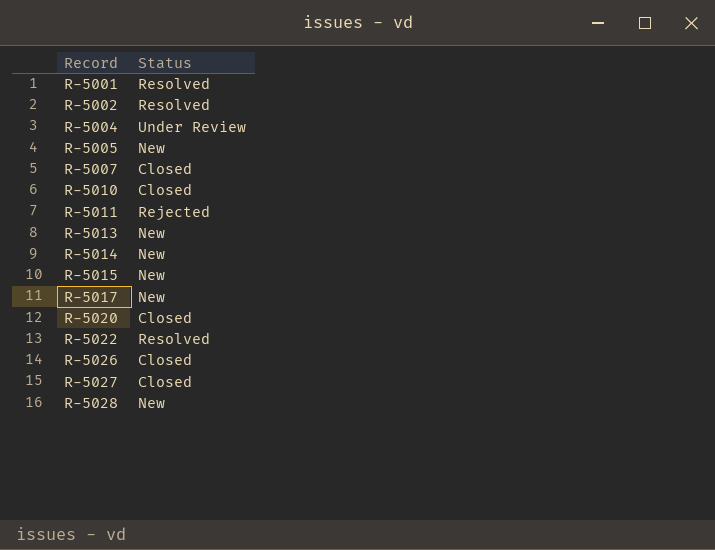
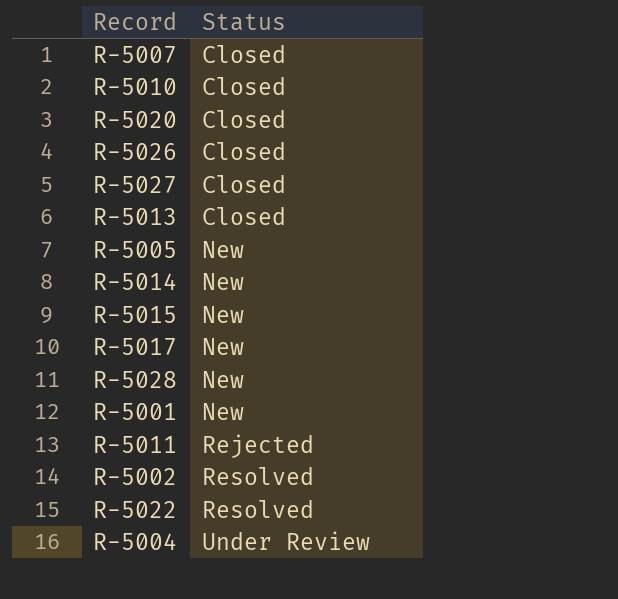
row order: Record ascending -> Status ascending
R-5013 | Status: New -> Closed
R-5001 | Status: Resolved -> New

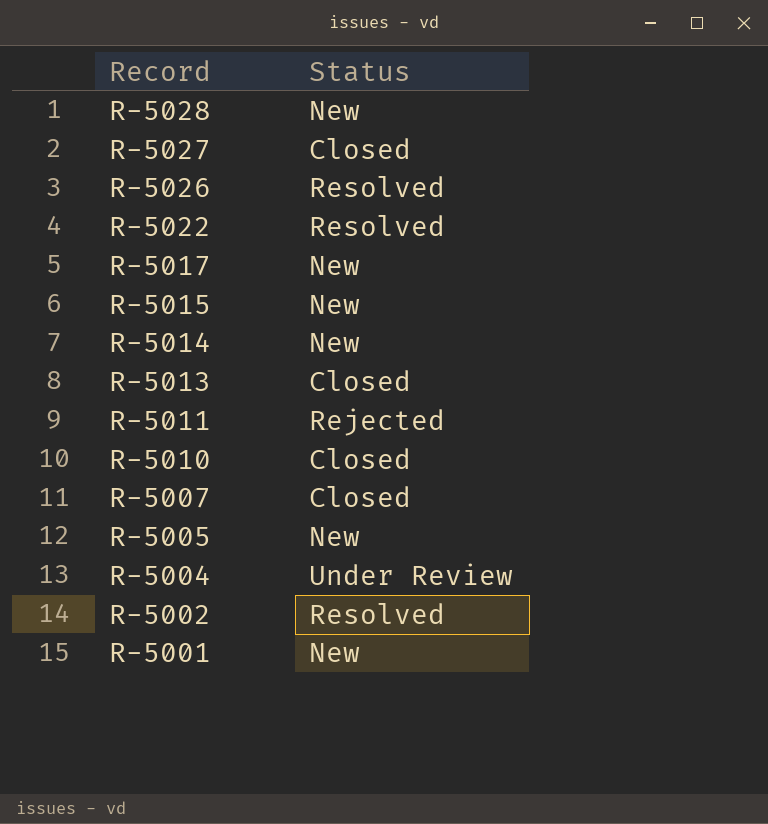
row order: Status ascending -> Record descending
row R-5020: Closed -> none
R-5026 | Status: Closed -> Resolved

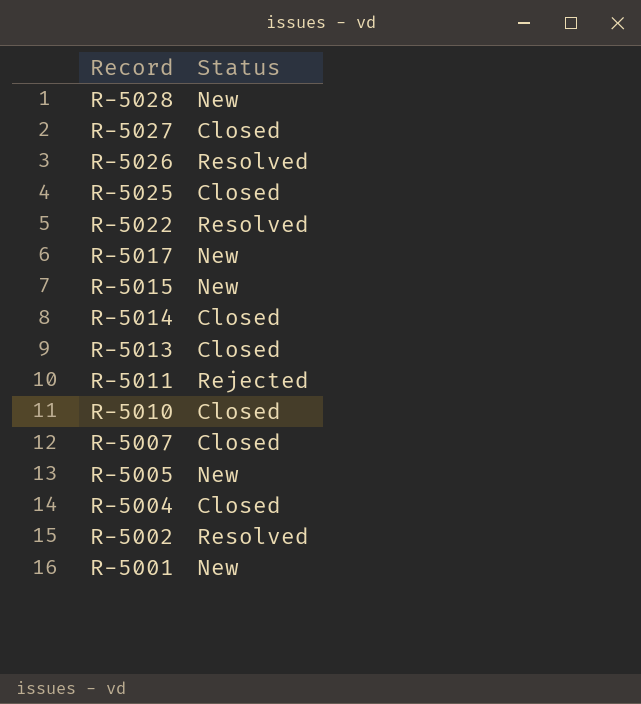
row R-5025: none -> Closed
R-5014 | Status: New -> Closed
R-5004 | Status: Under Review -> Closed

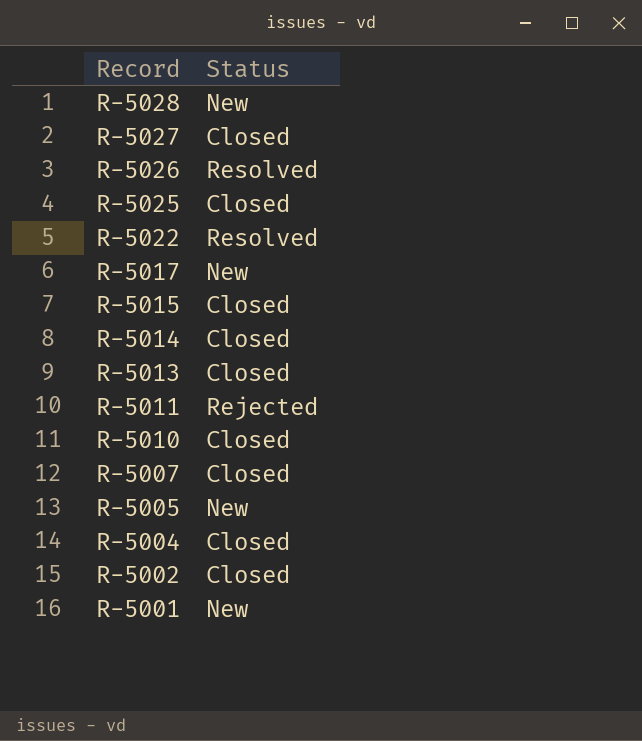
R-5015 | Status: New -> Closed
R-5002 | Status: Resolved -> Closed

